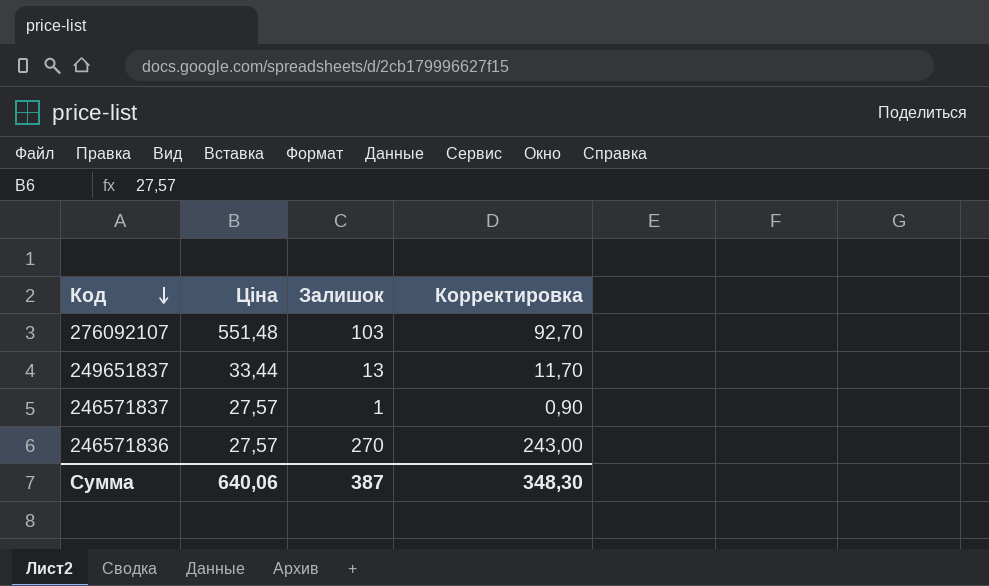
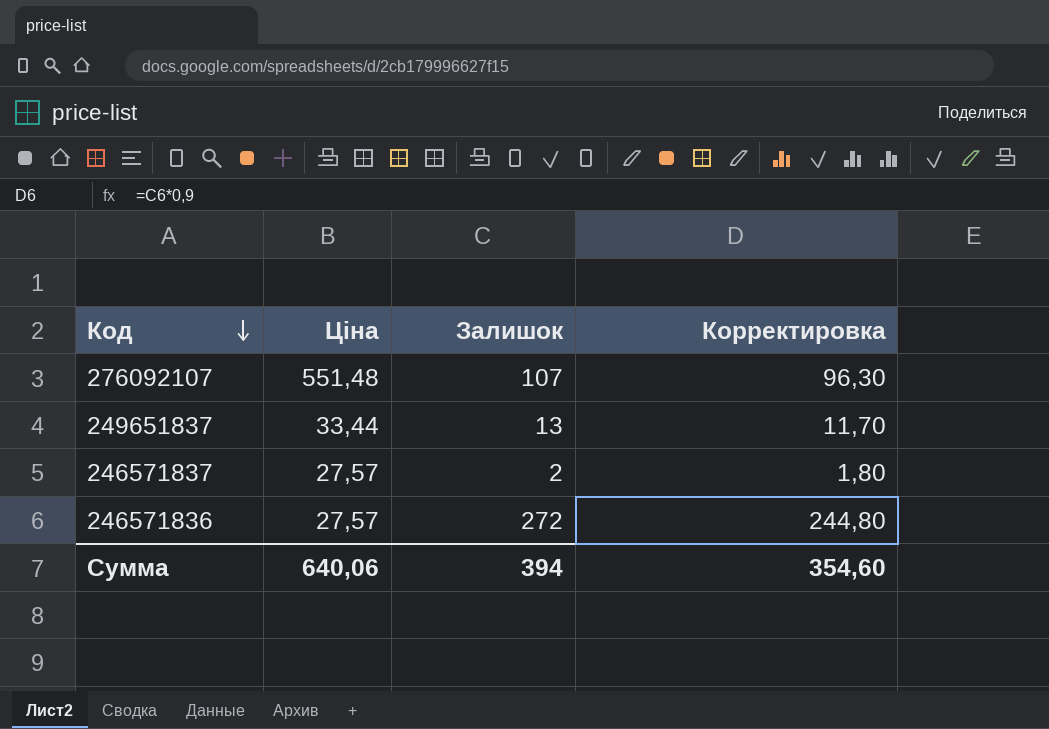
276092107 | Залишок: 103 -> 107
276092107 | Корректировка: 92,70 -> 96,30
246571837 | Залишок: 1 -> 2
246571837 | Корректировка: 0,90 -> 1,80
246571836 | Залишок: 270 -> 272
246571836 | Корректировка: 243,00 -> 244,80
Сумма | Залишок: 387 -> 394
Сумма | Корректировка: 348,30 -> 354,60

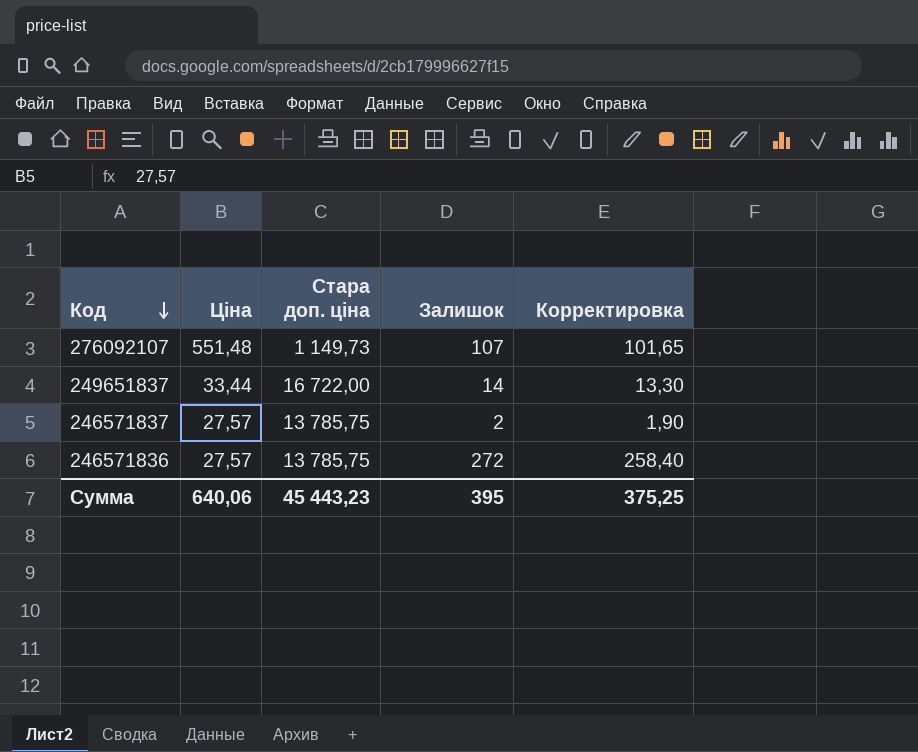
column Стара доп. ціна | position: none -> 3
column Корректировка | formula: [Залишок] * 0,9 -> [Залишок] * 0,95
249651837 | Залишок: 13 -> 14
Сумма | Залишок: 394 -> 395
Сумма | Корректировка: 354,60 -> 375,25

